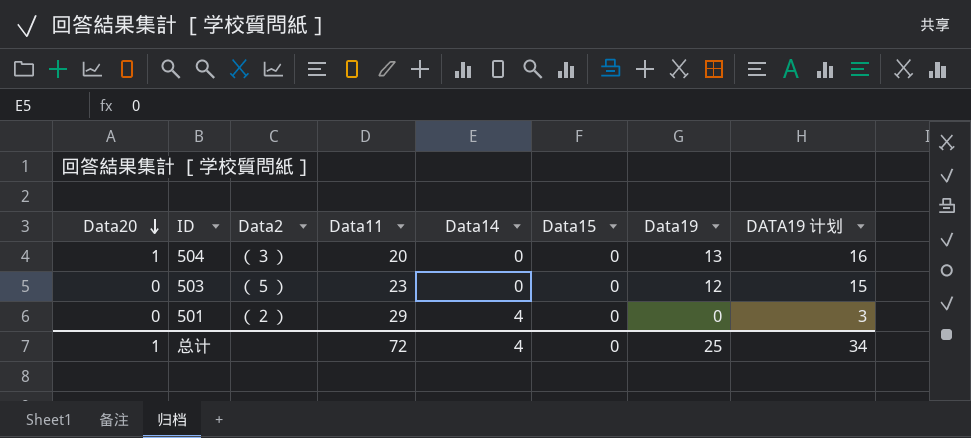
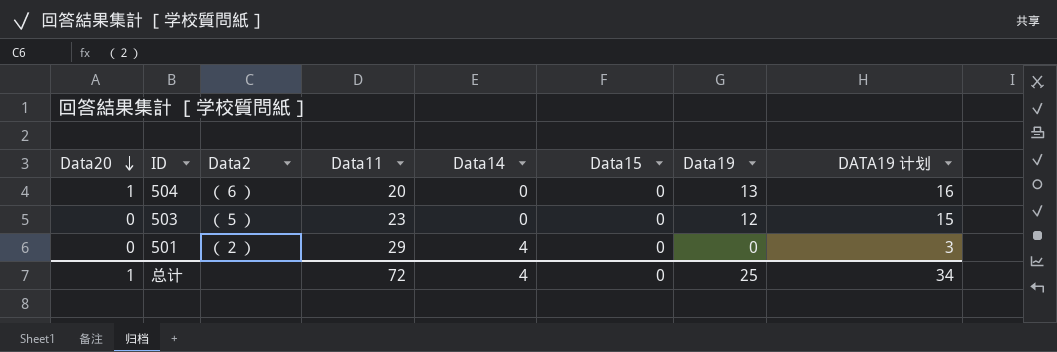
504 | Data2: （３） -> （６）

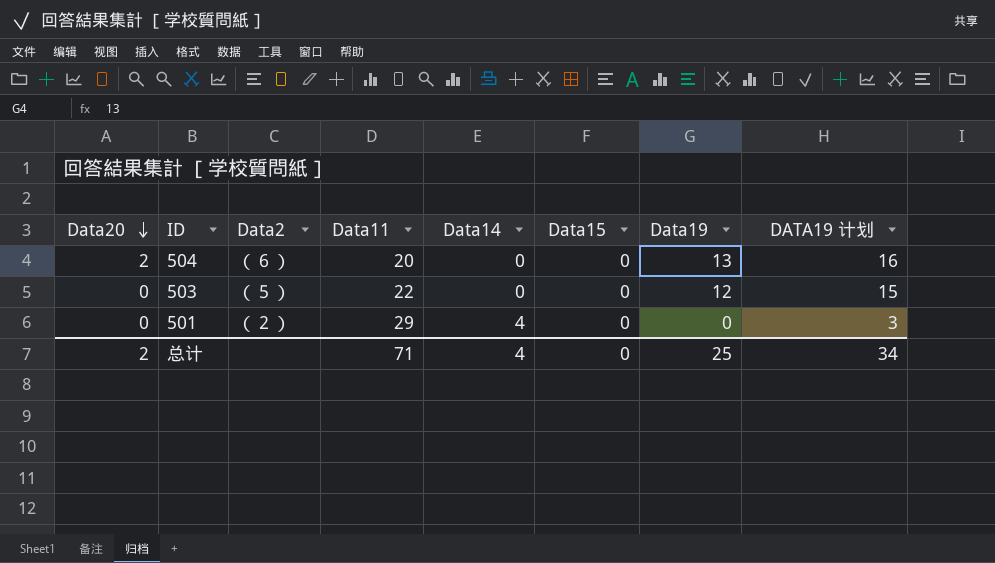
504 | Data20: 1 -> 2
503 | Data11: 23 -> 22
总计 | Data20: 1 -> 2
总计 | Data11: 72 -> 71

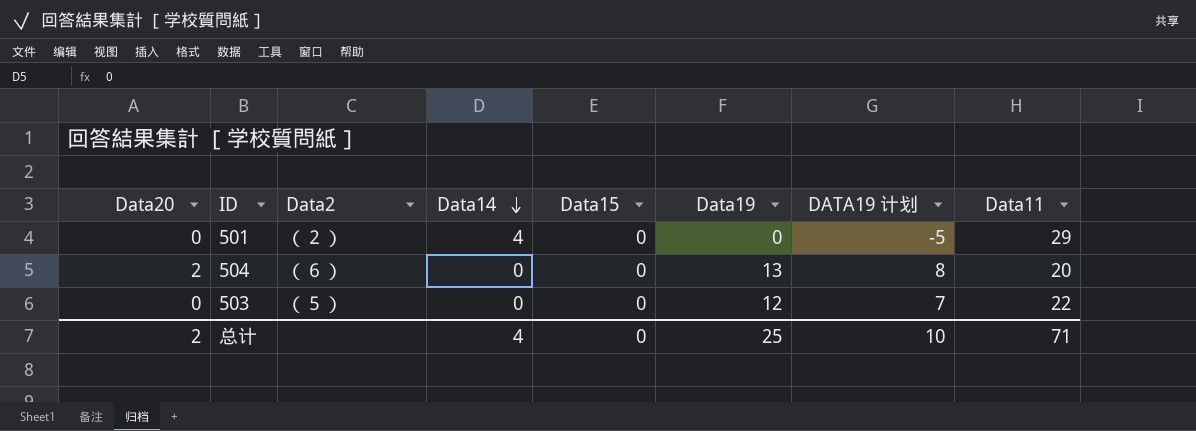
row order: Data20 descending -> Data14 descending
column DATA19 计划 | formula: [Data19] + 3 -> [Data19] - 5
column Data11 | position: 4 -> 8
总计 | DATA19 计划: 34 -> 10

